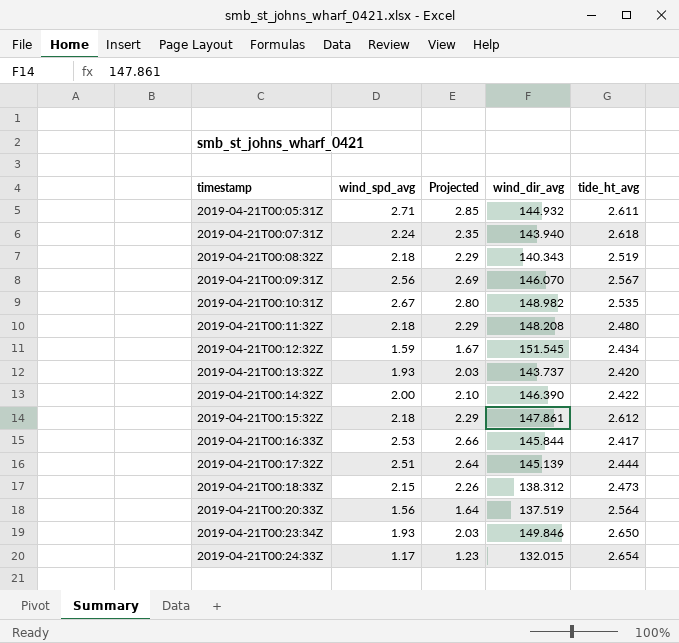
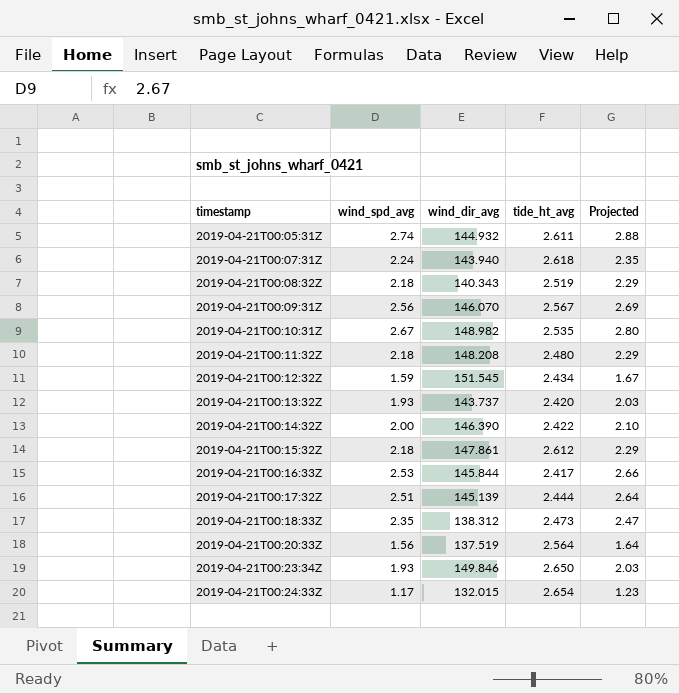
column Projected | position: 3 -> 5
2019-04-21T00:05:31Z | wind_spd_avg: 2.71 -> 2.74
2019-04-21T00:05:31Z | Projected: 2.85 -> 2.88
2019-04-21T00:18:33Z | wind_spd_avg: 2.15 -> 2.35
2019-04-21T00:18:33Z | Projected: 2.26 -> 2.47

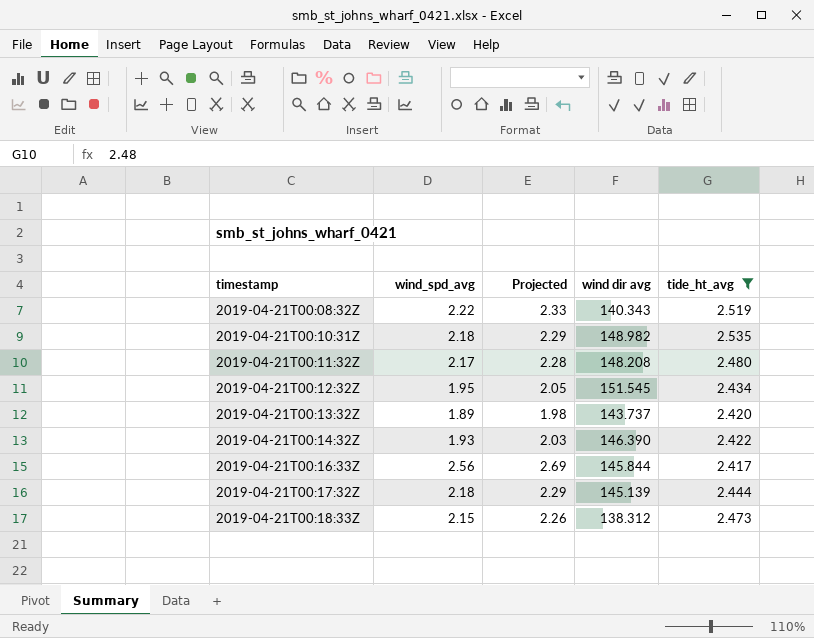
filter: none -> tide_ht_avg <= 2.535
column Projected | position: 5 -> 3
column name: wind_dir_avg -> wind dir avg
2019-04-21T00:08:32Z | wind_spd_avg: 2.18 -> 2.22
2019-04-21T00:08:32Z | Projected: 2.29 -> 2.33
2019-04-21T00:10:31Z | wind_spd_avg: 2.67 -> 2.18
2019-04-21T00:10:31Z | Projected: 2.80 -> 2.29
2019-04-21T00:11:32Z | wind_spd_avg: 2.18 -> 2.17
2019-04-21T00:11:32Z | Projected: 2.29 -> 2.28
2019-04-21T00:12:32Z | wind_spd_avg: 1.59 -> 1.95
2019-04-21T00:12:32Z | Projected: 1.67 -> 2.05
2019-04-21T00:13:32Z | wind_spd_avg: 1.93 -> 1.89
2019-04-21T00:13:32Z | Projected: 2.03 -> 1.98
2019-04-21T00:14:32Z | wind_spd_avg: 2.00 -> 1.93
2019-04-21T00:14:32Z | Projected: 2.10 -> 2.03
2019-04-21T00:16:33Z | wind_spd_avg: 2.53 -> 2.56
2019-04-21T00:16:33Z | Projected: 2.66 -> 2.69
2019-04-21T00:17:32Z | wind_spd_avg: 2.51 -> 2.18
2019-04-21T00:17:32Z | Projected: 2.64 -> 2.29
2019-04-21T00:18:33Z | wind_spd_avg: 2.35 -> 2.15
2019-04-21T00:18:33Z | Projected: 2.47 -> 2.26

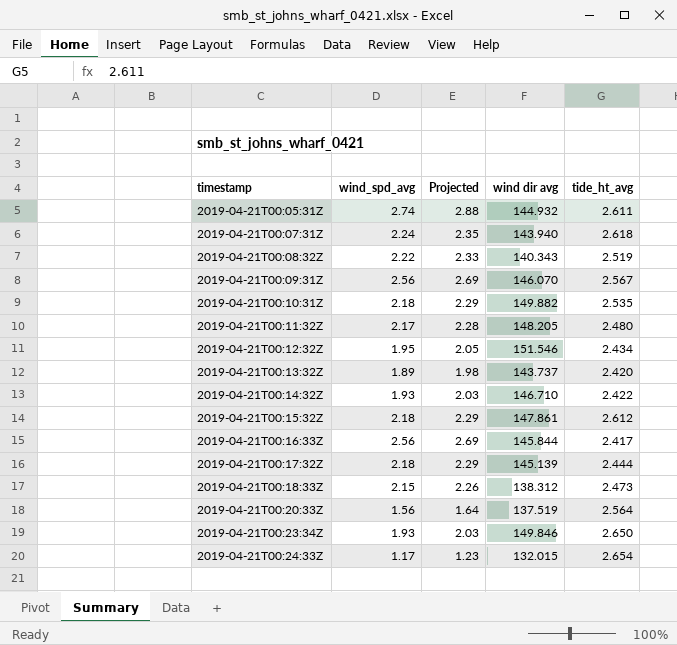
filter: tide_ht_avg <= 2.535 -> none
2019-04-21T00:10:31Z | wind dir avg: 148.982 -> 149.882
2019-04-21T00:11:32Z | wind dir avg: 148.208 -> 148.205
2019-04-21T00:12:32Z | wind dir avg: 151.545 -> 151.546
2019-04-21T00:14:32Z | wind dir avg: 146.390 -> 146.710

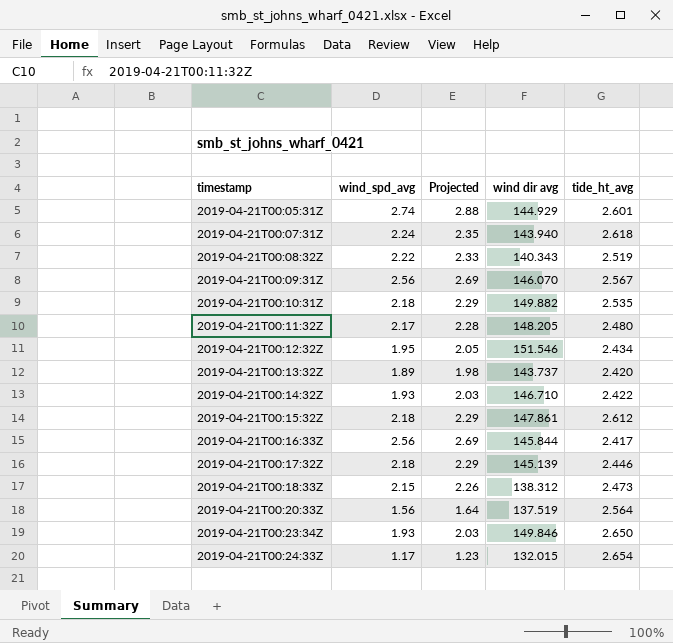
2019-04-21T00:05:31Z | wind dir avg: 144.932 -> 144.929
2019-04-21T00:05:31Z | tide_ht_avg: 2.611 -> 2.601
2019-04-21T00:17:32Z | tide_ht_avg: 2.444 -> 2.446

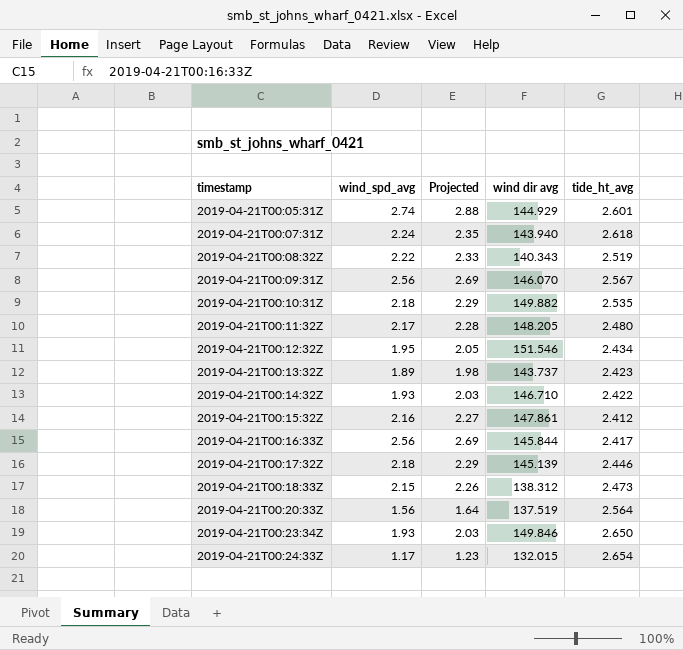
2019-04-21T00:13:32Z | tide_ht_avg: 2.420 -> 2.423
2019-04-21T00:15:32Z | wind_spd_avg: 2.18 -> 2.16
2019-04-21T00:15:32Z | Projected: 2.29 -> 2.27
2019-04-21T00:15:32Z | tide_ht_avg: 2.612 -> 2.412

